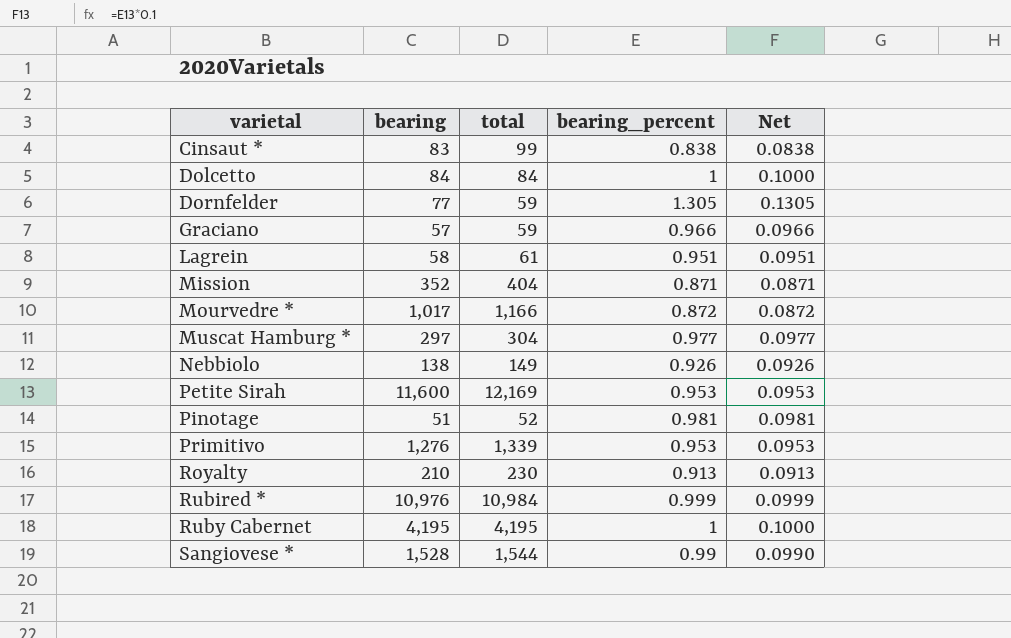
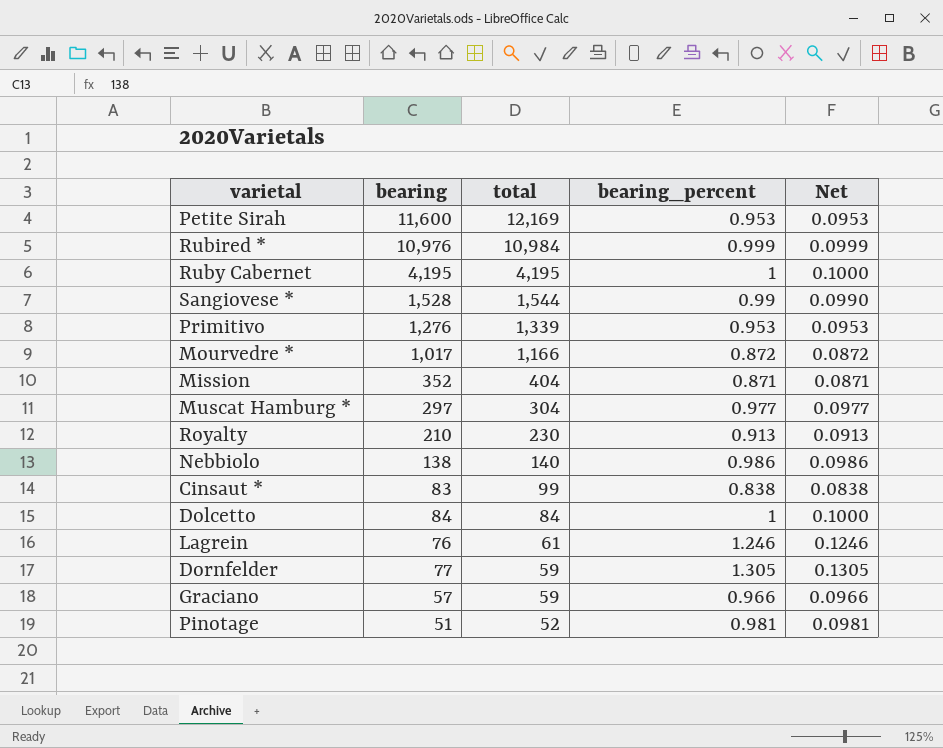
row order: varietal ascending -> total descending
Nebbiolo | total: 149 -> 140
Nebbiolo | bearing_percent: 0.926 -> 0.986
Nebbiolo | Net: 0.0926 -> 0.0986
Lagrein | bearing: 58 -> 76
Lagrein | bearing_percent: 0.951 -> 1.246
Lagrein | Net: 0.0951 -> 0.1246

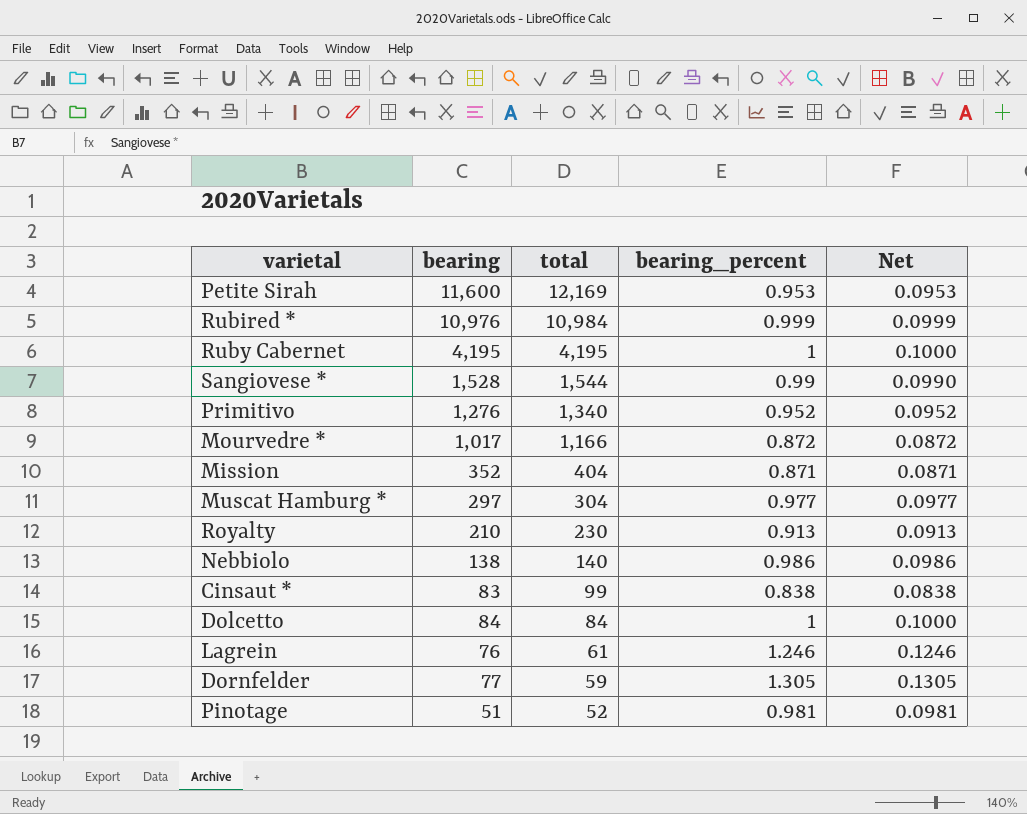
row Graciano: 57 | 59 | 0.966 | 0.0966 -> none
Primitivo | total: 1,339 -> 1,340
Primitivo | bearing_percent: 0.953 -> 0.952
Primitivo | Net: 0.0953 -> 0.0952

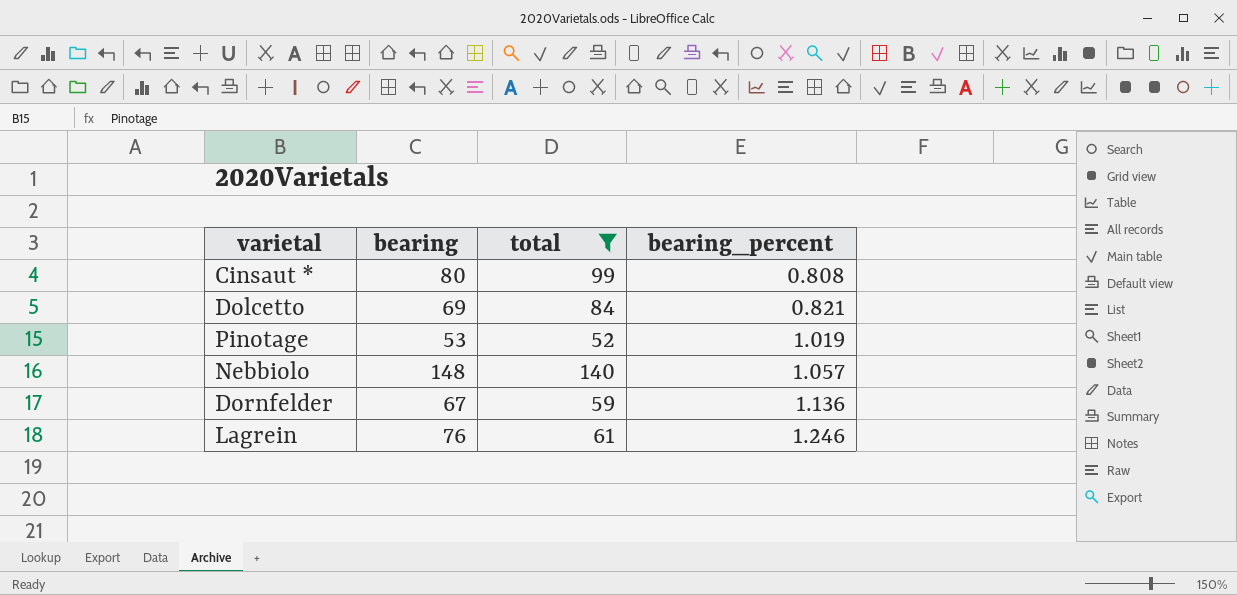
filter: none -> total <= 140
row order: total descending -> bearing_percent ascending
column Net | formula: [bearing_percent] * 0.1 -> none
Cinsaut * | bearing: 83 -> 80
Cinsaut * | bearing_percent: 0.838 -> 0.808
Dolcetto | bearing: 84 -> 69
Dolcetto | bearing_percent: 1 -> 0.821
Pinotage | bearing: 51 -> 53
Pinotage | bearing_percent: 0.981 -> 1.019
Nebbiolo | bearing: 138 -> 148
Nebbiolo | bearing_percent: 0.986 -> 1.057
Dornfelder | bearing: 77 -> 67
Dornfelder | bearing_percent: 1.305 -> 1.136

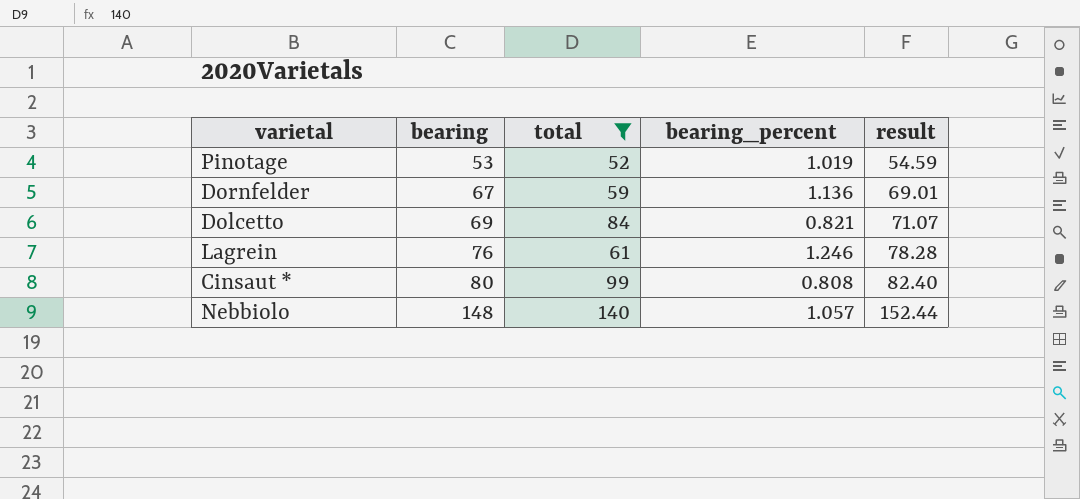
row order: bearing_percent ascending -> bearing ascending
column result | formula: none -> [bearing] * 1.03

